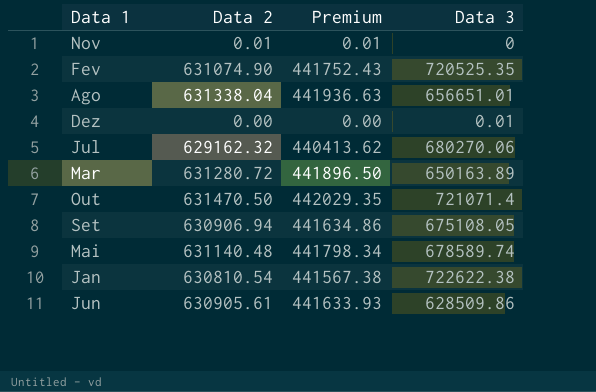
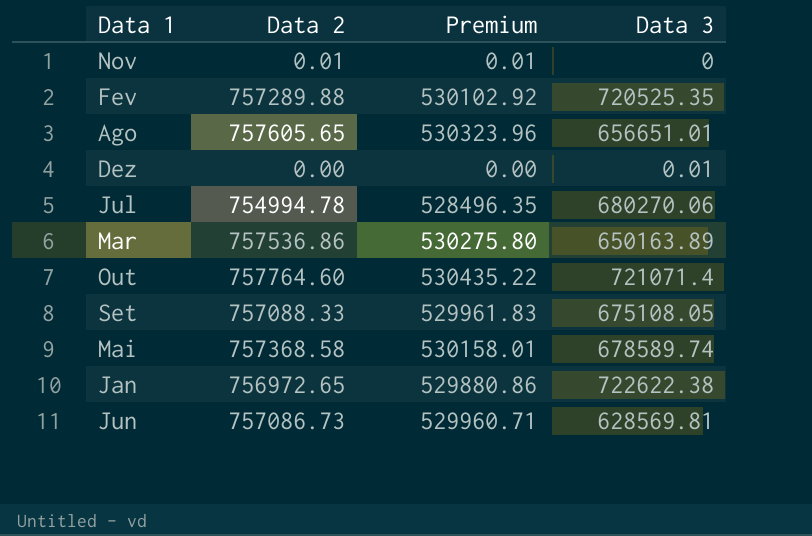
Fev | Data 2: 631074.90 -> 757289.88
Fev | Premium: 441752.43 -> 530102.92
Ago | Data 2: 631338.04 -> 757605.65
Ago | Premium: 441936.63 -> 530323.96
Jul | Data 2: 629162.32 -> 754994.78
Jul | Premium: 440413.62 -> 528496.35
Mar | Data 2: 631280.72 -> 757536.86
Mar | Premium: 441896.50 -> 530275.80
Out | Data 2: 631470.50 -> 757764.60
Out | Premium: 442029.35 -> 530435.22
Set | Data 2: 630906.94 -> 757088.33
Set | Premium: 441634.86 -> 529961.83
Mai | Data 2: 631140.48 -> 757368.58
Mai | Premium: 441798.34 -> 530158.01
Jan | Data 2: 630810.54 -> 756972.65
Jan | Premium: 441567.38 -> 529880.86
Jun | Data 2: 630905.61 -> 757086.73
Jun | Premium: 441633.93 -> 529960.71
Jun | Data 3: 628509.86 -> 628569.81

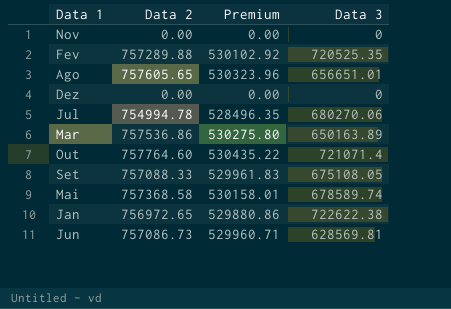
Nov | Data 2: 0.01 -> 0.00
Nov | Premium: 0.01 -> 0.00
Dez | Data 3: 0.01 -> 0

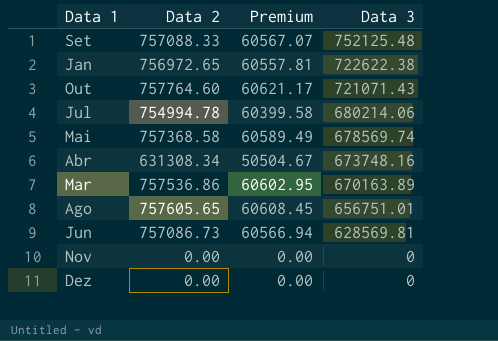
row order: none -> Data 3 descending
column Premium | formula: [Data 2] * 0.7 -> [Data 2] * 0.08
row Fev: 757289.88 | 530102.92 | 720525.35 -> none
Set | Data 3: 675108.05 -> 752125.48
Out | Data 3: 721071.4 -> 721071.43
Jul | Data 3: 680270.06 -> 680214.06
Mai | Data 3: 678589.74 -> 678569.74
row Abr: none -> 631308.34 | 50504.67 | 673748.16
Mar | Data 3: 650163.89 -> 670163.89
Ago | Data 3: 656651.01 -> 656751.01

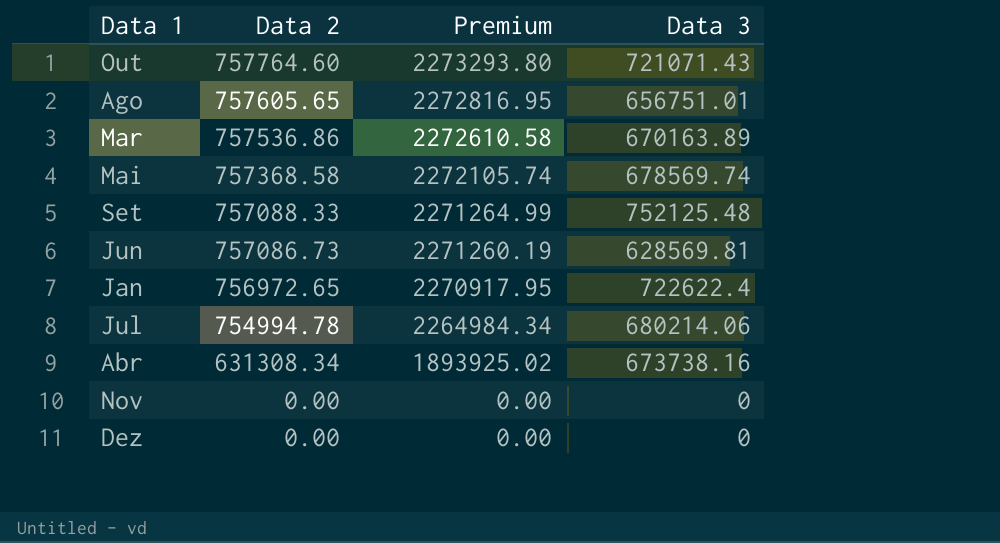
row order: Data 3 descending -> Data 2 descending
column Premium | formula: [Data 2] * 0.08 -> [Data 2] * 3
Jan | Data 3: 722622.38 -> 722622.4
Abr | Data 3: 673748.16 -> 673738.16

